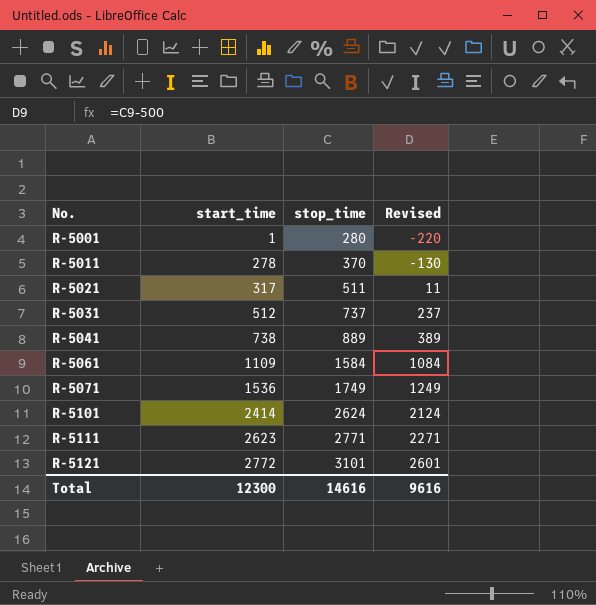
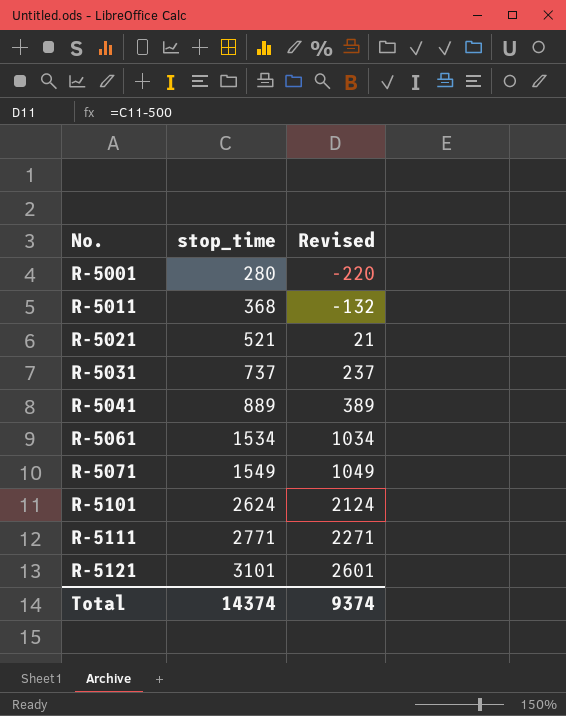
column start_time | position: 2 -> none
R-5011 | stop_time: 370 -> 368
R-5011 | Revised: -130 -> -132
R-5021 | stop_time: 511 -> 521
R-5021 | Revised: 11 -> 21
R-5061 | stop_time: 1584 -> 1534
R-5061 | Revised: 1084 -> 1034
R-5071 | stop_time: 1749 -> 1549
R-5071 | Revised: 1249 -> 1049
Total | stop_time: 14616 -> 14374
Total | Revised: 9616 -> 9374

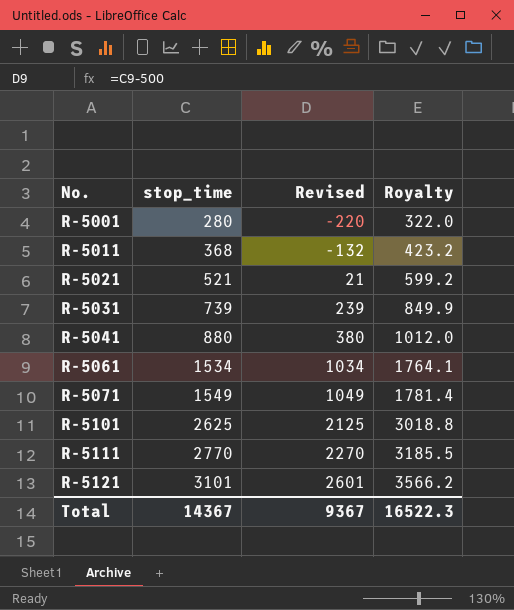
column Royalty | formula: none -> [stop_time] * 1.15
R-5031 | stop_time: 737 -> 739
R-5031 | Revised: 237 -> 239
R-5041 | stop_time: 889 -> 880
R-5041 | Revised: 389 -> 380
R-5101 | stop_time: 2624 -> 2625
R-5101 | Revised: 2124 -> 2125
R-5111 | stop_time: 2771 -> 2770
R-5111 | Revised: 2271 -> 2270
Total | stop_time: 14374 -> 14367
Total | Revised: 9374 -> 9367

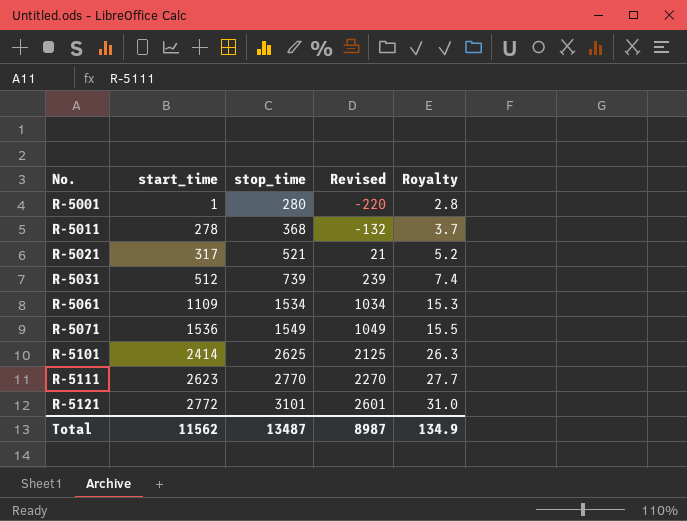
column start_time | position: none -> 2
column Royalty | formula: [stop_time] * 1.15 -> [stop_time] * 0.01
row R-5041: 880 | 380 | 1012.0 -> none
Total | stop_time: 14367 -> 13487
Total | Revised: 9367 -> 8987
Total | Royalty: 16522.3 -> 134.9

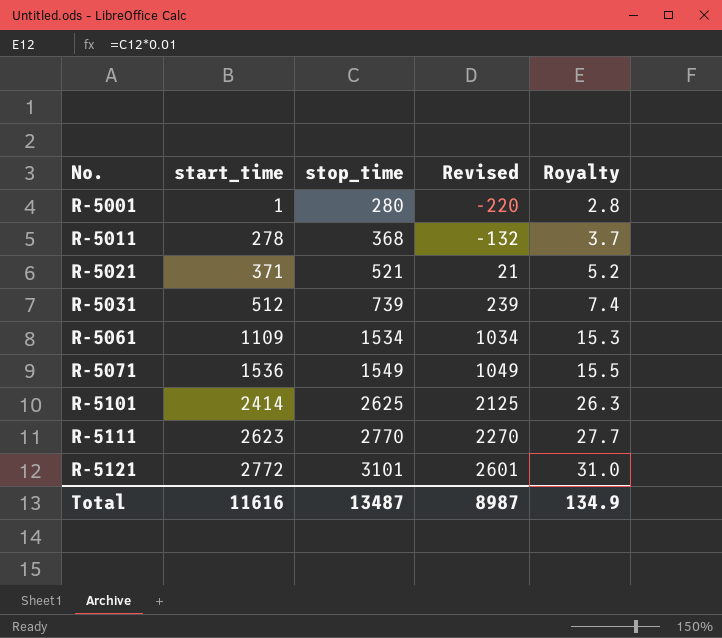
R-5021 | start_time: 317 -> 371
Total | start_time: 11562 -> 11616

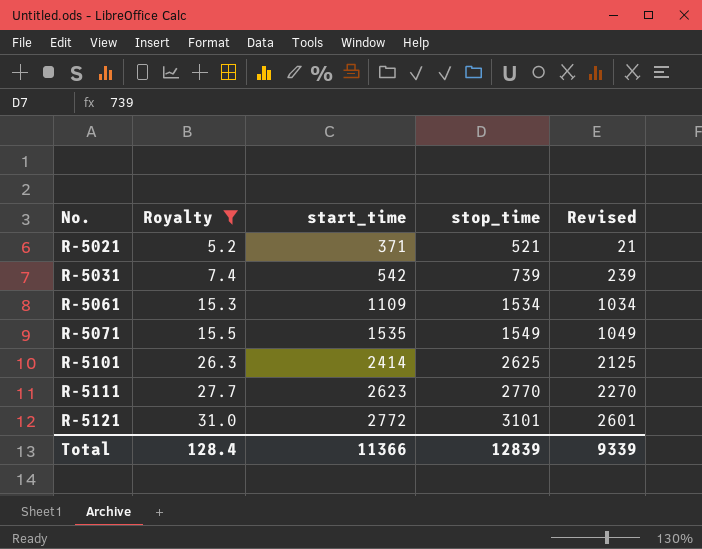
filter: none -> Royalty >= 5.2
column Royalty | position: 5 -> 2
R-5031 | start_time: 512 -> 542
R-5071 | start_time: 1536 -> 1535
Total | Royalty: 134.9 -> 128.4
Total | start_time: 11616 -> 11366
Total | stop_time: 13487 -> 12839
Total | Revised: 8987 -> 9339

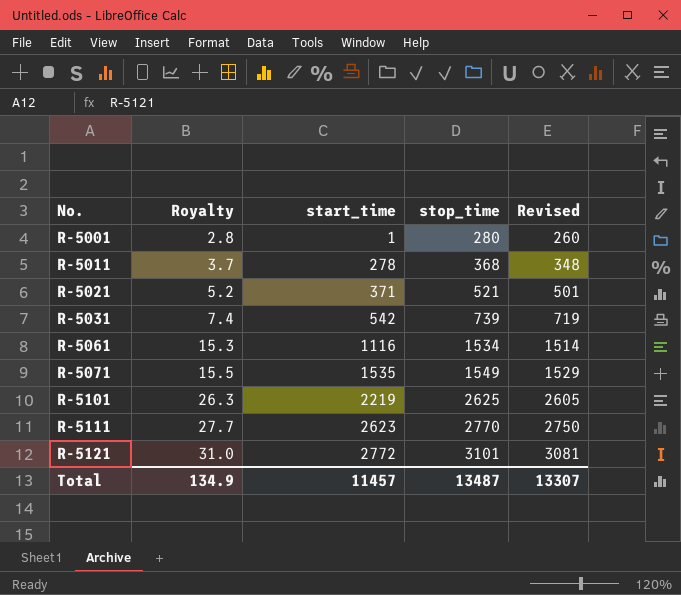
filter: Royalty >= 5.2 -> none
column Revised | formula: [stop_time] - 500 -> [stop_time] - 20
R-5061 | start_time: 1109 -> 1116
R-5101 | start_time: 2414 -> 2219
Total | Royalty: 128.4 -> 134.9
Total | start_time: 11366 -> 11457
Total | stop_time: 12839 -> 13487
Total | Revised: 9339 -> 13307

